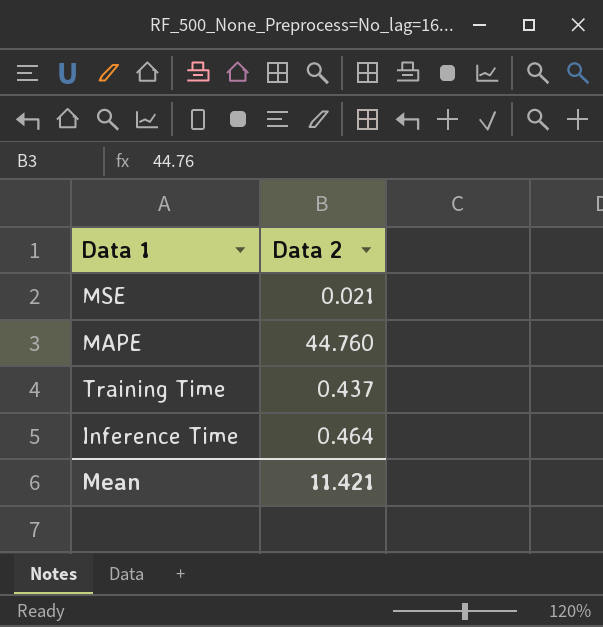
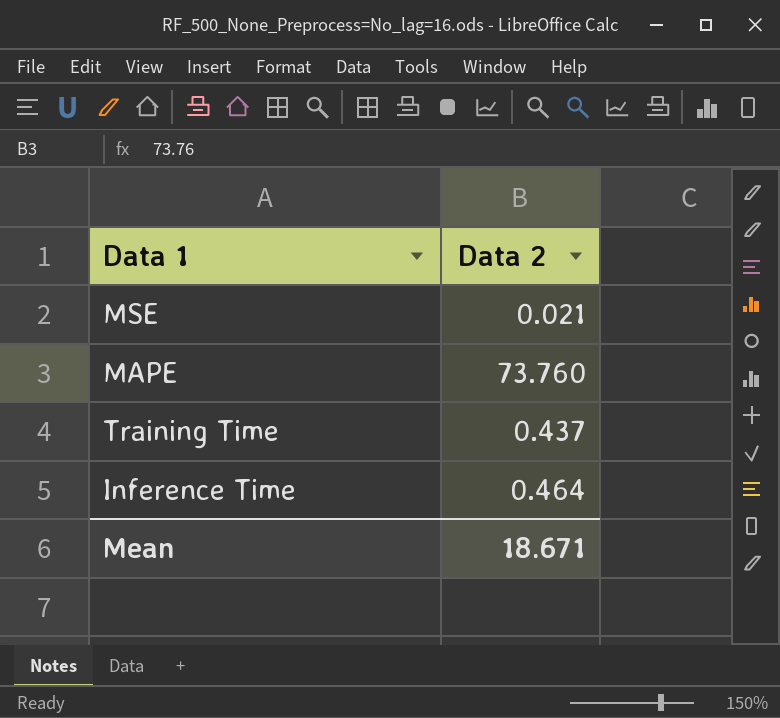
MAPE | Data 2: 44.760 -> 73.760
Mean | Data 2: 11.421 -> 18.671

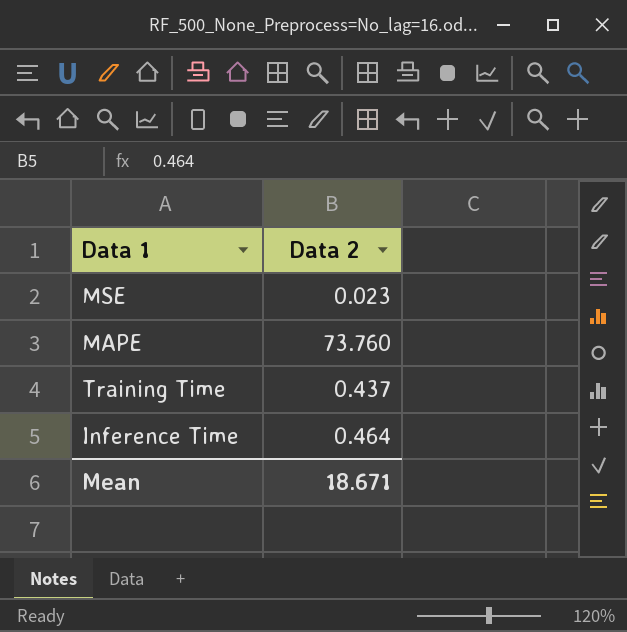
MSE | Data 2: 0.021 -> 0.023

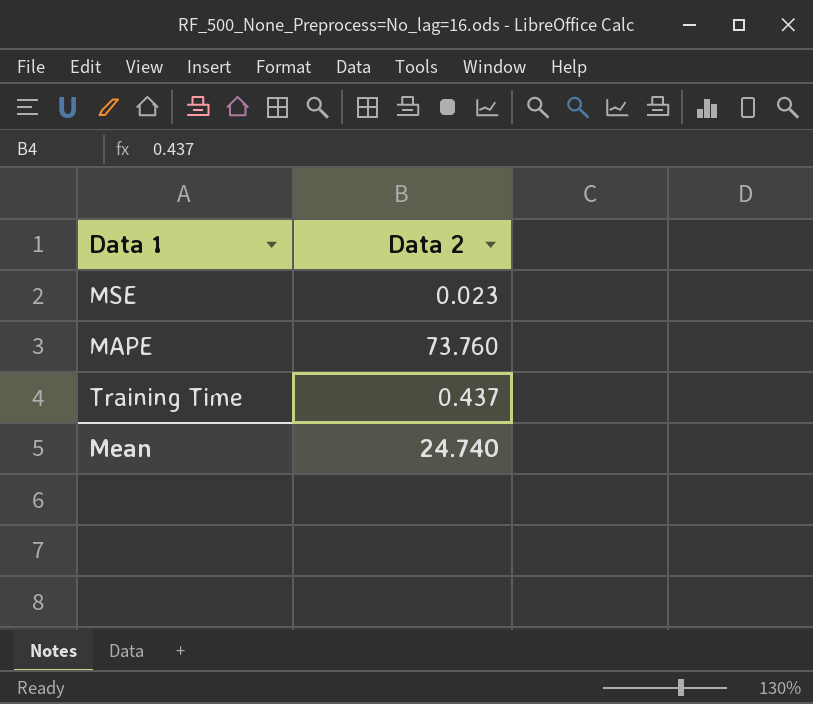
row Inference Time: 0.464 -> none
Mean | Data 2: 18.671 -> 24.740

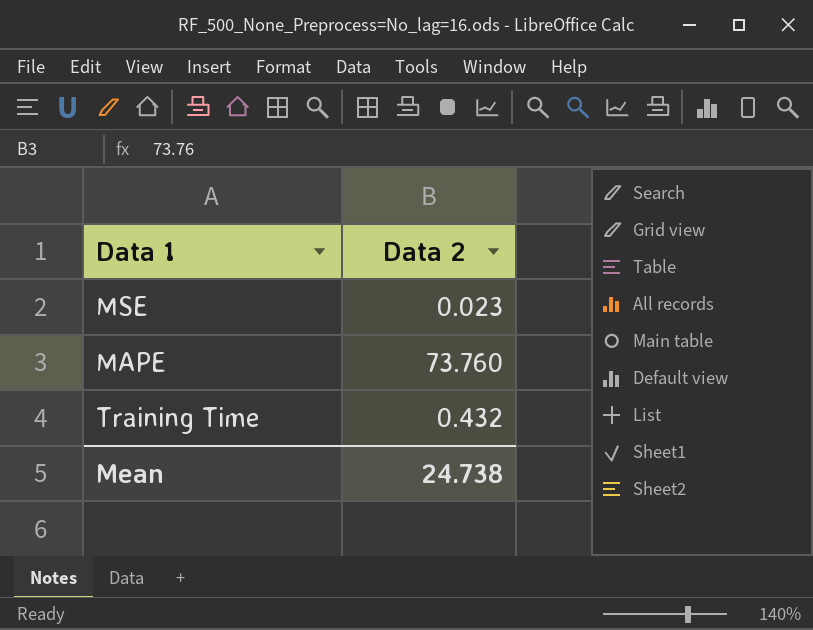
Training Time | Data 2: 0.437 -> 0.432
Mean | Data 2: 24.740 -> 24.738

